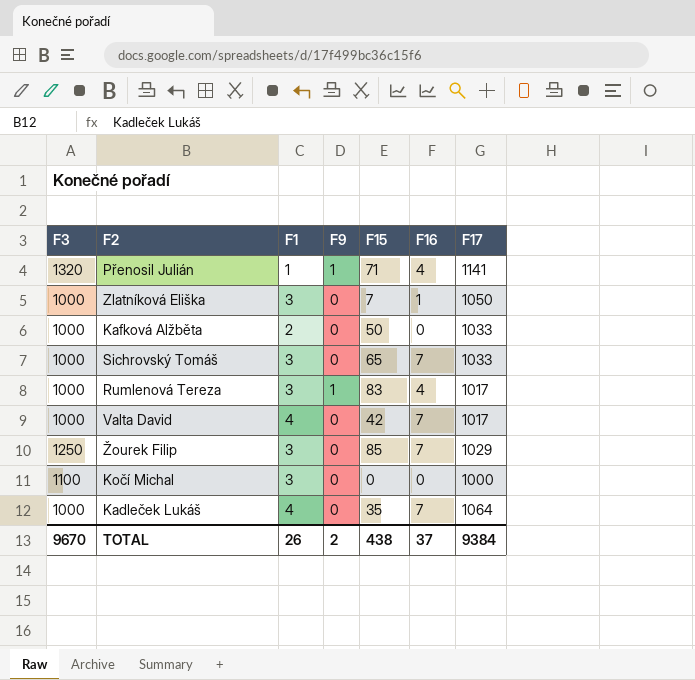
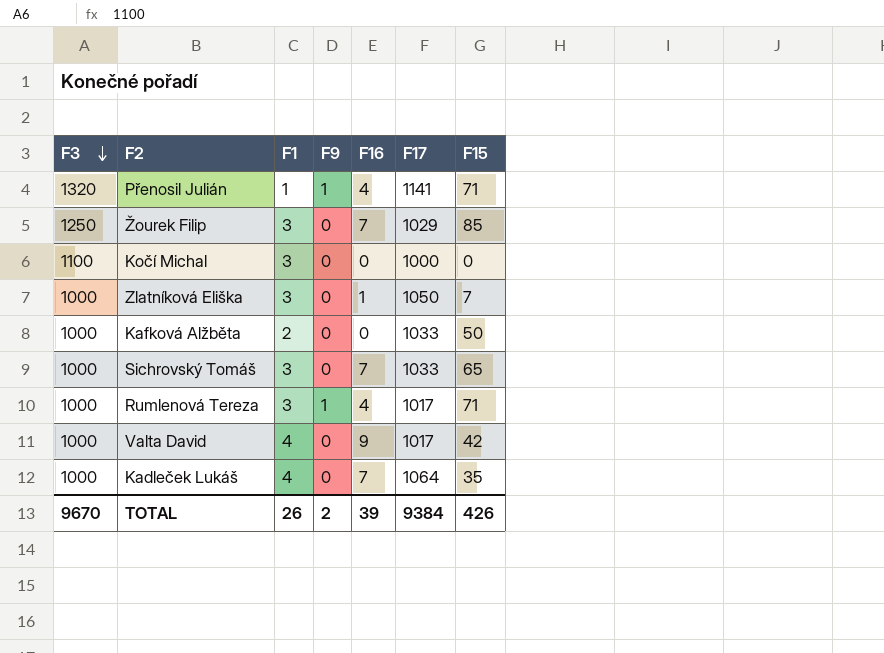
row order: none -> F3 descending
column F15 | position: 5 -> 7
Rumlenová Tereza | F15: 83 -> 71
Valta David | F16: 7 -> 9
TOTAL | F16: 37 -> 39
TOTAL | F15: 438 -> 426

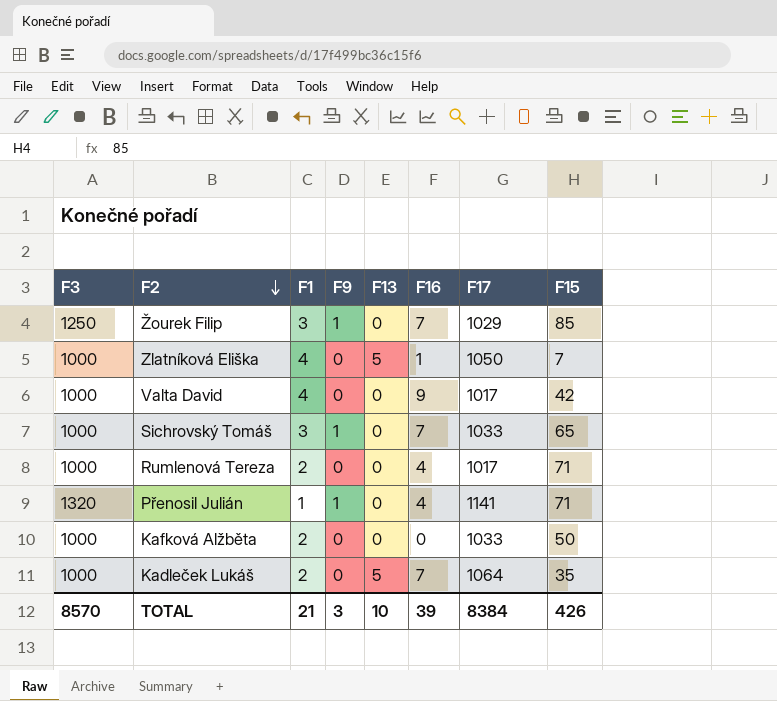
row order: F3 descending -> F2 descending
column F13 | position: none -> 5
row Kočí Michal: 1100 | 3 | 0 | 0 | 1000 | 0 -> none
Žourek Filip | F9: 0 -> 1
Zlatníková Eliška | F1: 3 -> 4
Sichrovský Tomáš | F9: 0 -> 1
Rumlenová Tereza | F1: 3 -> 2
Rumlenová Tereza | F9: 1 -> 0
Kadleček Lukáš | F1: 4 -> 2
TOTAL | F3: 9670 -> 8570
TOTAL | F1: 26 -> 21
TOTAL | F9: 2 -> 3
TOTAL | F17: 9384 -> 8384

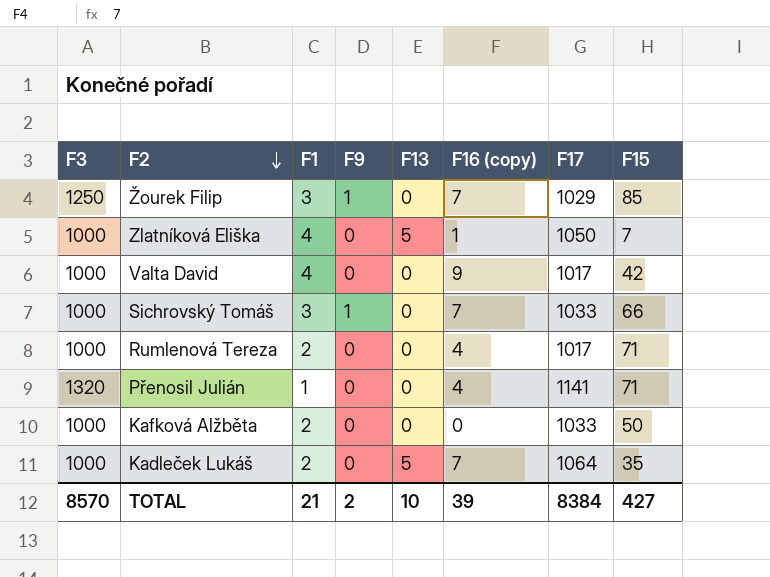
column name: F16 -> F16 (copy)
Sichrovský Tomáš | F15: 65 -> 66
Přenosil Julián | F9: 1 -> 0
TOTAL | F9: 3 -> 2
TOTAL | F15: 426 -> 427

